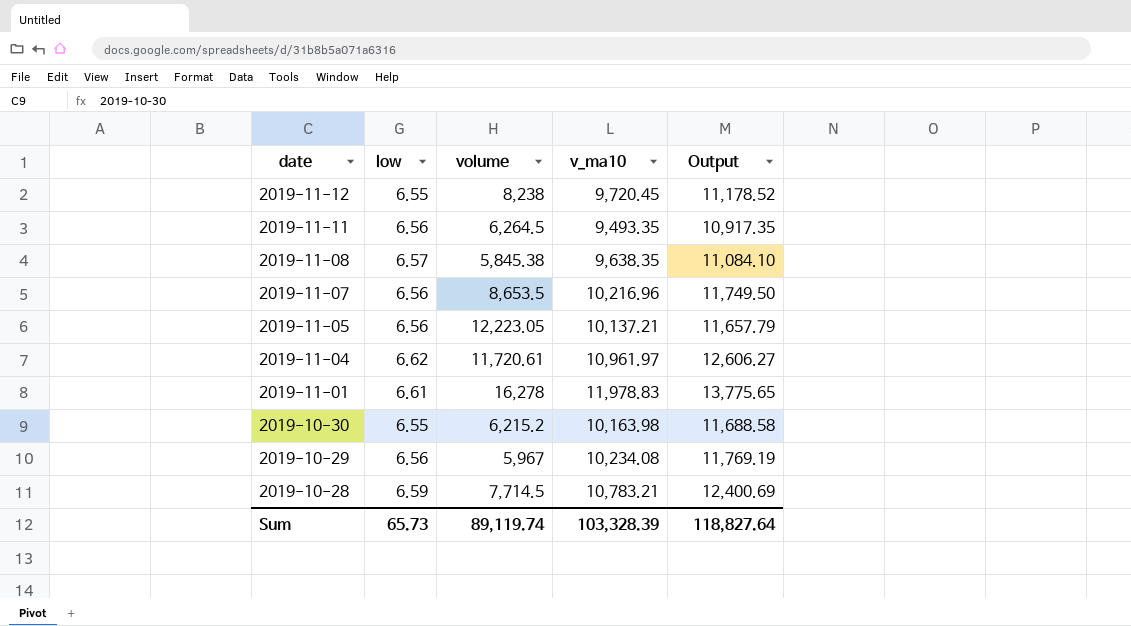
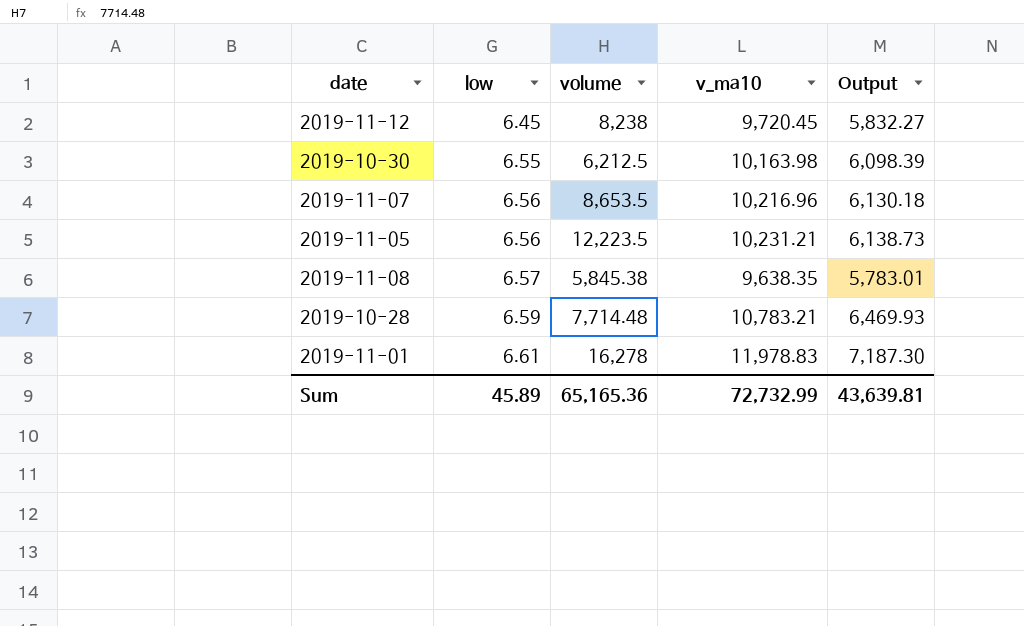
row order: date descending -> low ascending
column Output | formula: [v_ma10] * 1.15 -> [v_ma10] * 0.6
row 2019-11-11: 6.56 | 6,264.5 | 9,493.35 | 10,917.35 -> none
row 2019-11-04: 6.62 | 11,720.61 | 10,961.97 | 12,606.27 -> none
row 2019-10-29: 6.56 | 5,967 | 10,234.08 | 11,769.19 -> none
2019-11-12 | low: 6.55 -> 6.45
2019-10-30 | volume: 6,215.2 -> 6,212.5
2019-11-05 | volume: 12,223.05 -> 12,223.5
2019-11-05 | v_ma10: 10,137.21 -> 10,231.21
2019-10-28 | volume: 7,714.5 -> 7,714.48
Sum | low: 65.73 -> 45.89
Sum | volume: 89,119.74 -> 65,165.36
Sum | v_ma10: 103,328.39 -> 72,732.99
Sum | Output: 118,827.64 -> 43,639.81

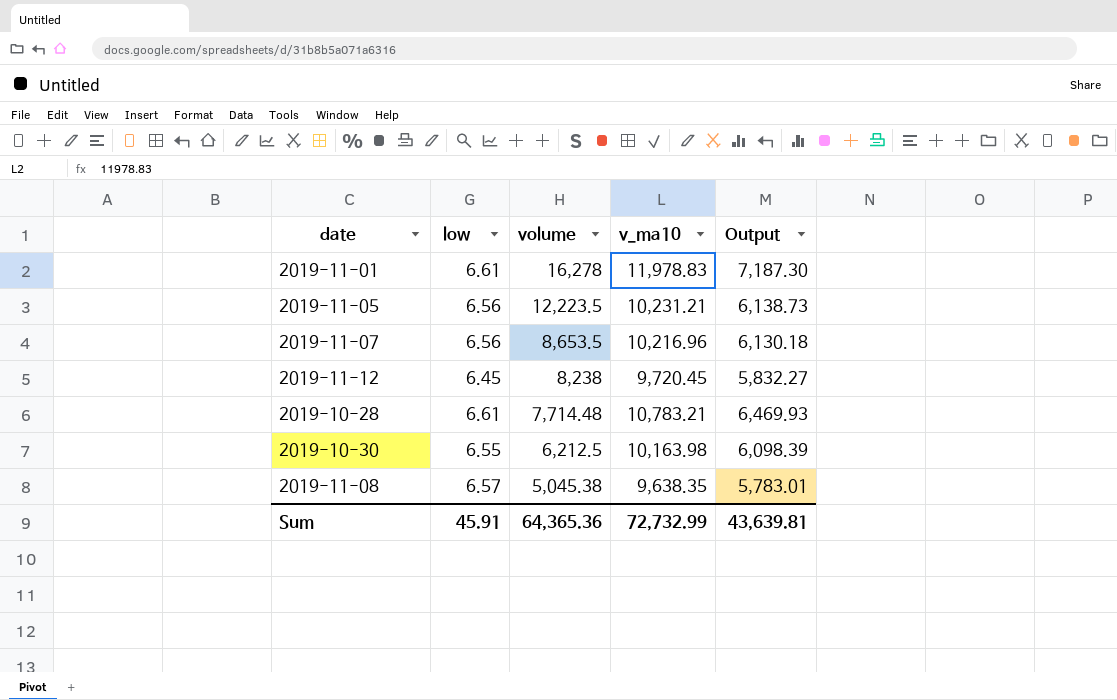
row order: low ascending -> volume descending
2019-10-28 | low: 6.59 -> 6.61
2019-11-08 | volume: 5,845.38 -> 5,045.38
Sum | low: 45.89 -> 45.91
Sum | volume: 65,165.36 -> 64,365.36

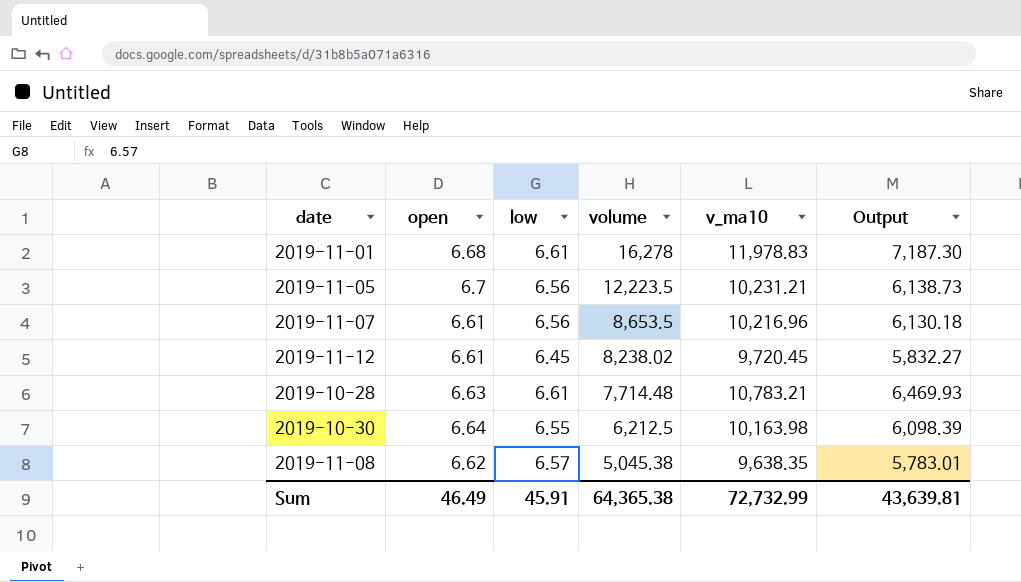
column open | position: none -> 2
2019-11-12 | volume: 8,238 -> 8,238.02
Sum | volume: 64,365.36 -> 64,365.38

